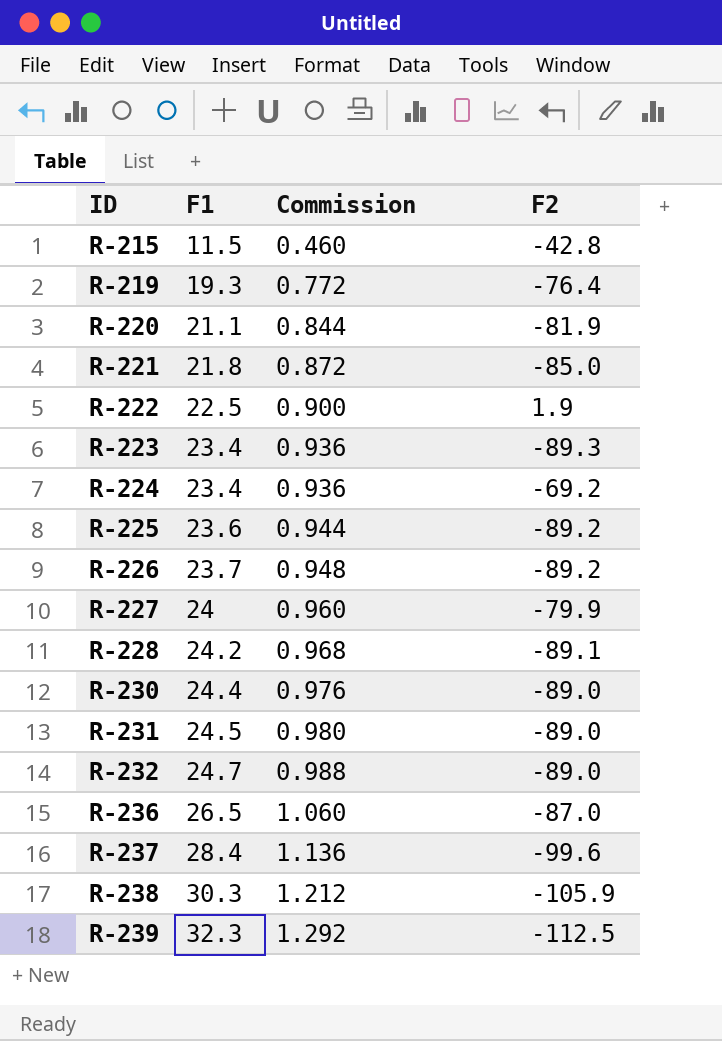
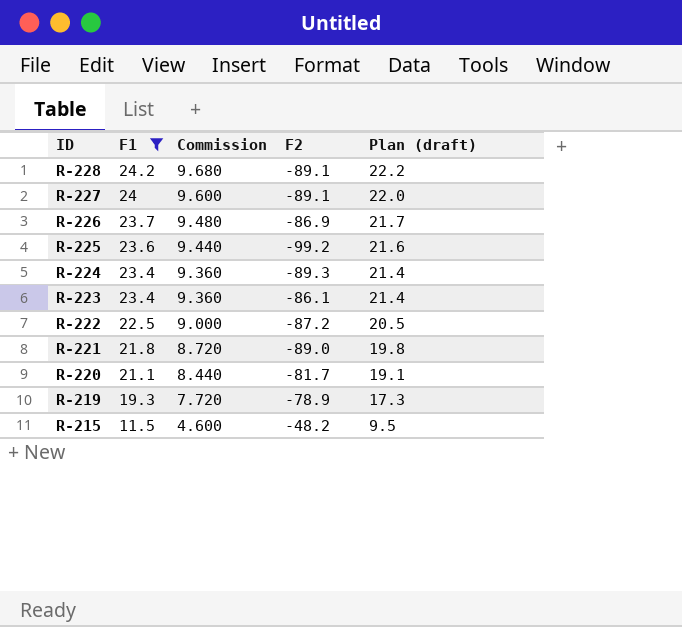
filter: none -> F1 <= 24.2
row order: ID ascending -> ID descending
column Commission | formula: [F1] * 0.04 -> [F1] * 0.4
column Plan (draft) | formula: none -> [F1] - 2
R-227 | F2: -79.9 -> -89.1
R-226 | F2: -89.2 -> -86.9
R-225 | F2: -89.2 -> -99.2
R-224 | F2: -69.2 -> -89.3
R-223 | F2: -89.3 -> -86.1
R-222 | F2: 1.9 -> -87.2
R-221 | F2: -85.0 -> -89.0
R-220 | F2: -81.9 -> -81.7
R-219 | F2: -76.4 -> -78.9
R-215 | F2: -42.8 -> -48.2

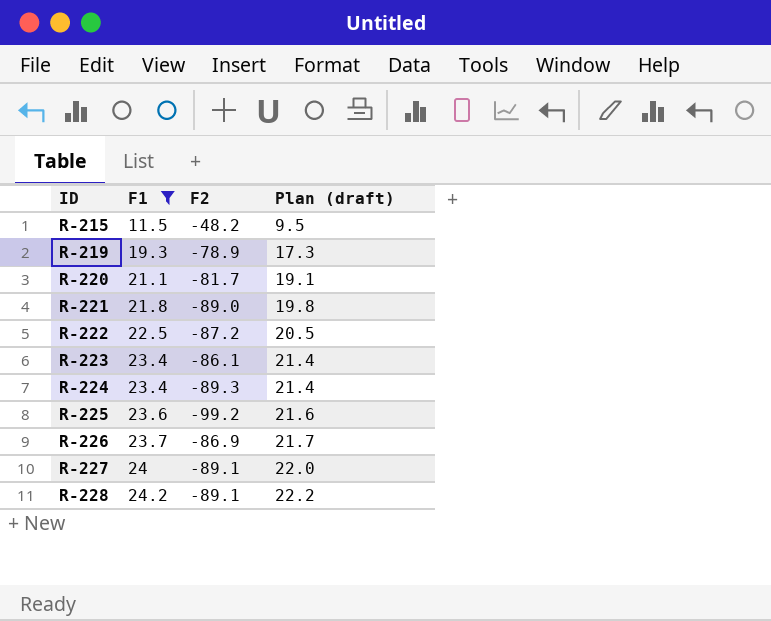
row order: ID descending -> ID ascending
column Commission | formula: [F1] * 0.4 -> none

